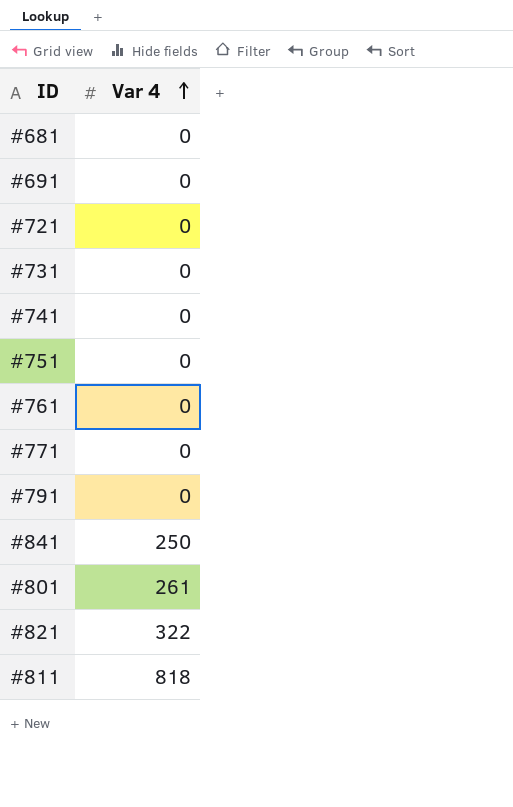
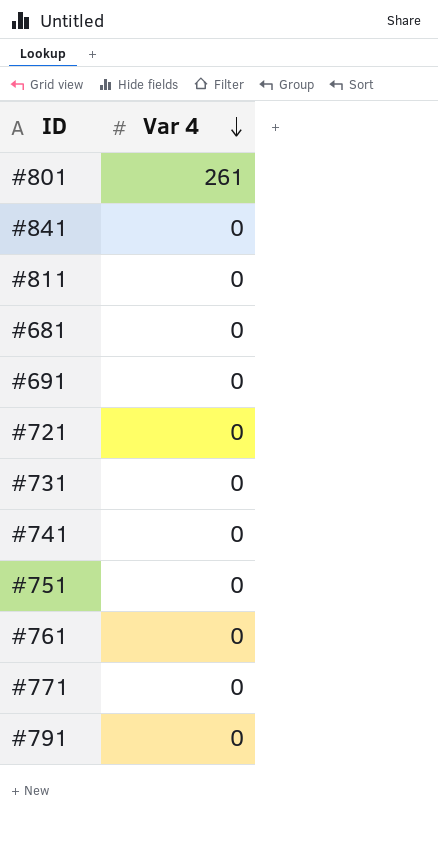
row order: Var 4 ascending -> Var 4 descending
row #821: 322 -> none
#841 | Var 4: 250 -> 0
#811 | Var 4: 818 -> 0

